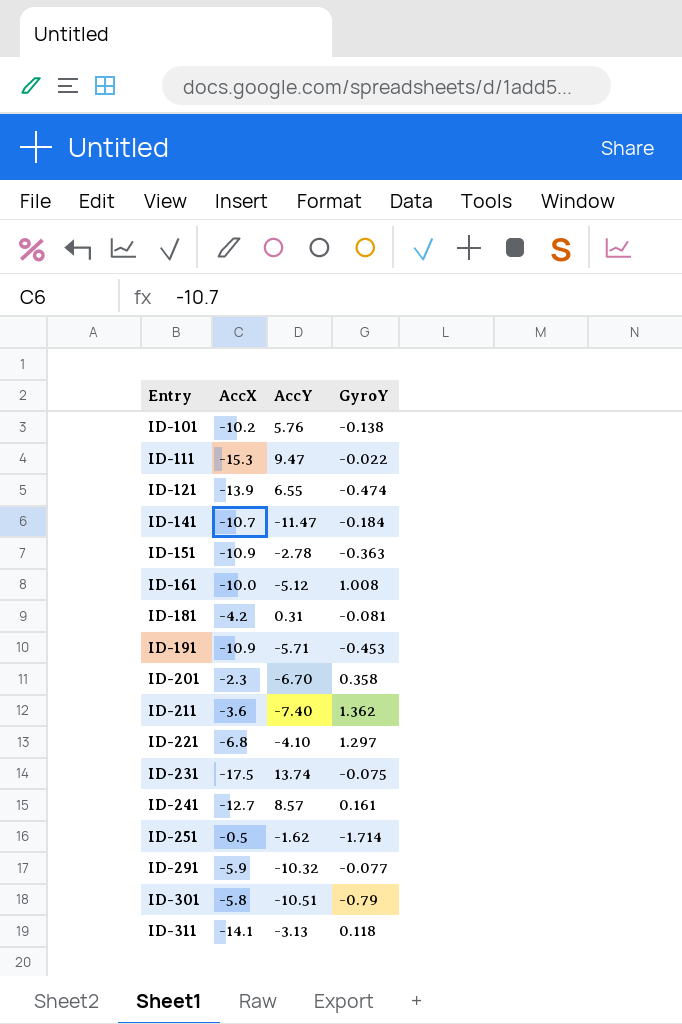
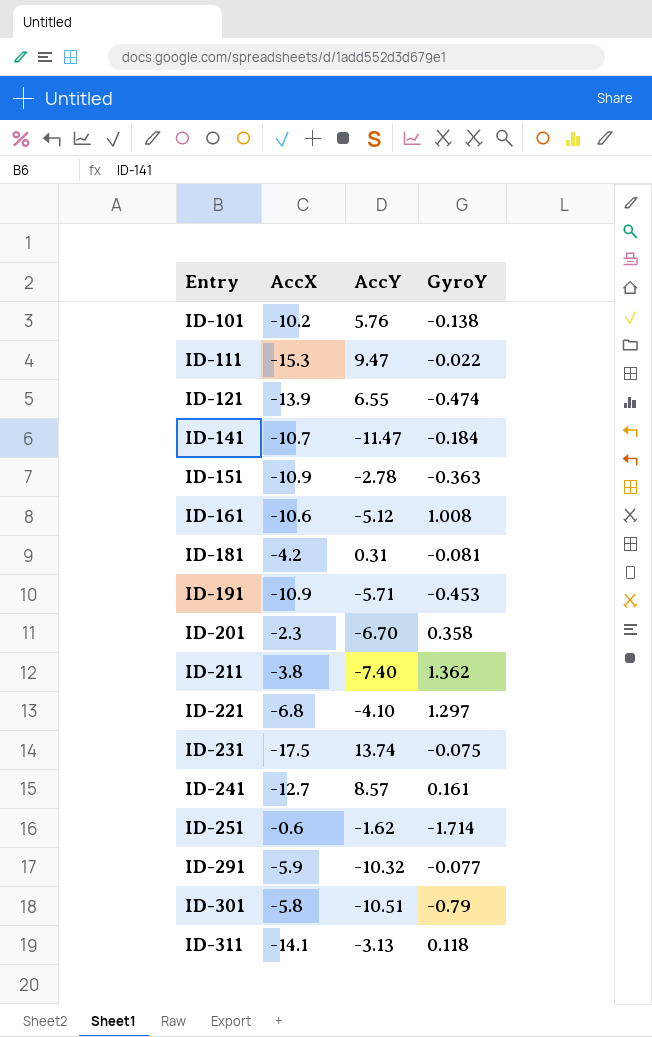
ID-161 | AccX: -10.0 -> -10.6
ID-211 | AccX: -3.6 -> -3.8
ID-251 | AccX: -0.5 -> -0.6

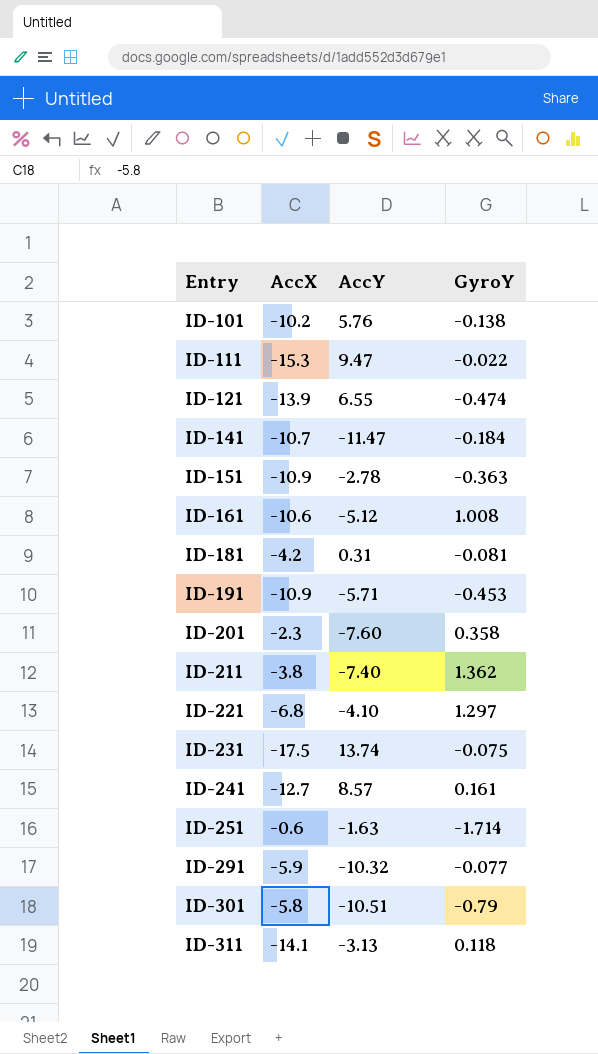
ID-201 | AccY: -6.70 -> -7.60
ID-251 | AccY: -1.62 -> -1.63

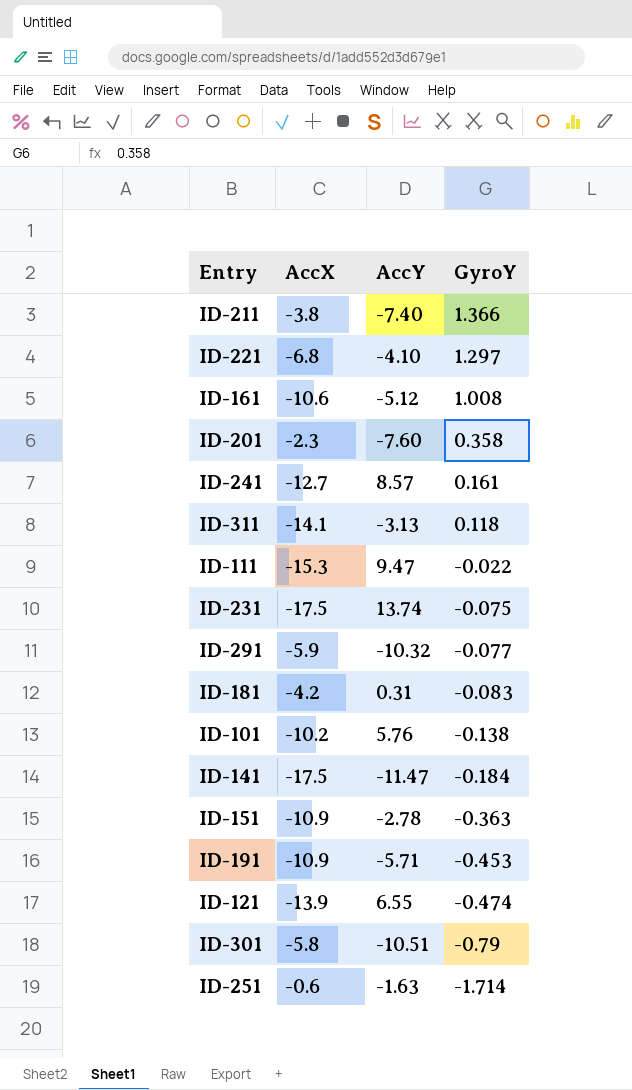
row order: Entry ascending -> GyroY descending
ID-211 | GyroY: 1.362 -> 1.366
ID-181 | GyroY: -0.081 -> -0.083
ID-141 | AccX: -10.7 -> -17.5

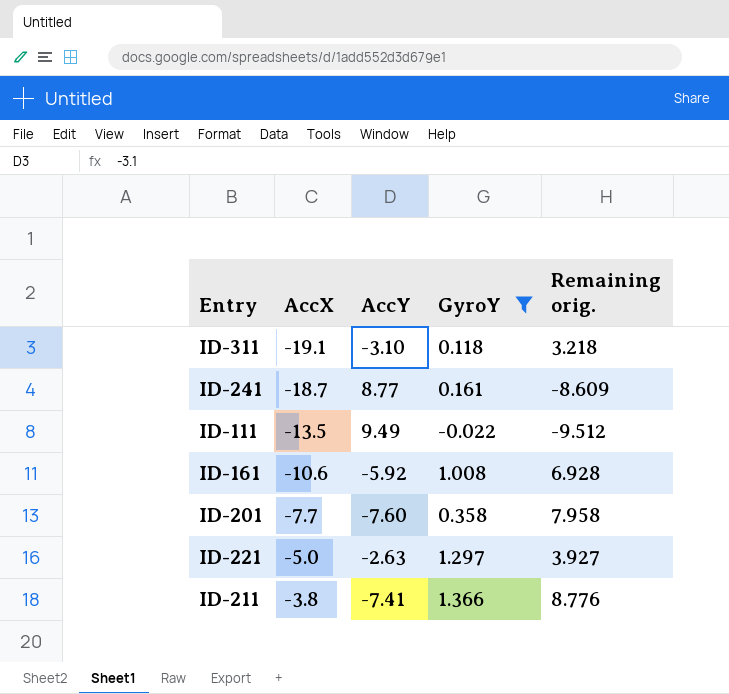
filter: none -> GyroY >= -0.022
row order: GyroY descending -> AccX ascending
column Remaining orig. | formula: none -> [GyroY] - [AccY]
ID-311 | AccX: -14.1 -> -19.1
ID-311 | AccY: -3.13 -> -3.10
ID-241 | AccX: -12.7 -> -18.7
ID-241 | AccY: 8.57 -> 8.77
ID-111 | AccX: -15.3 -> -13.5
ID-111 | AccY: 9.47 -> 9.49
ID-161 | AccY: -5.12 -> -5.92
ID-201 | AccX: -2.3 -> -7.7
ID-221 | AccX: -6.8 -> -5.0
ID-221 | AccY: -4.10 -> -2.63
ID-211 | AccY: -7.40 -> -7.41

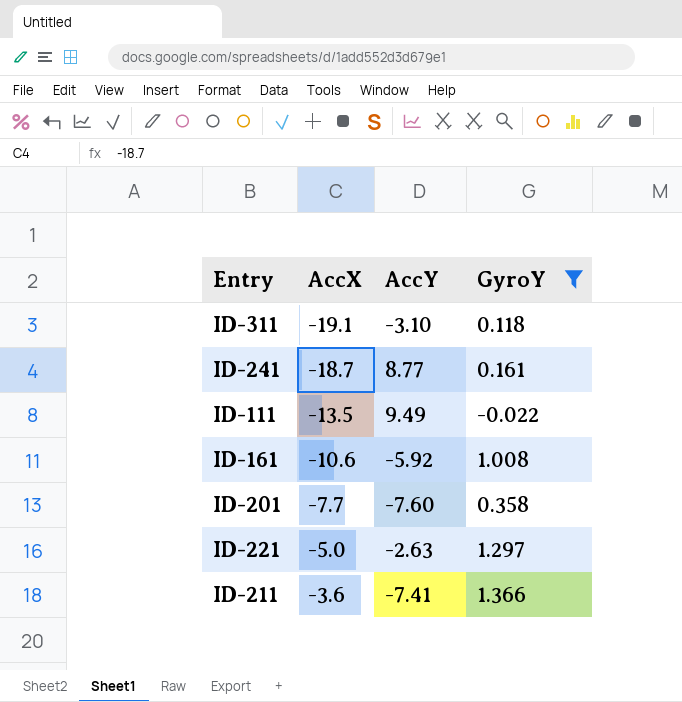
column Remaining orig. | formula: [GyroY] - [AccY] -> none
ID-211 | AccX: -3.8 -> -3.6

